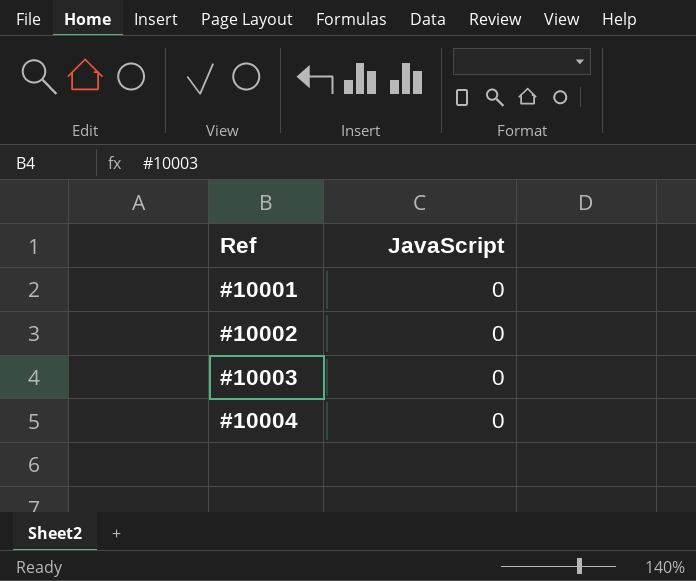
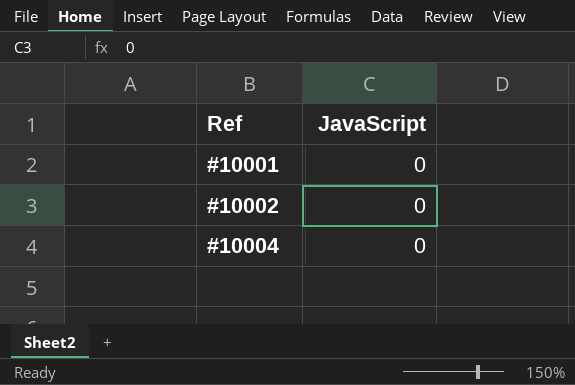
row #10003: 0 -> none

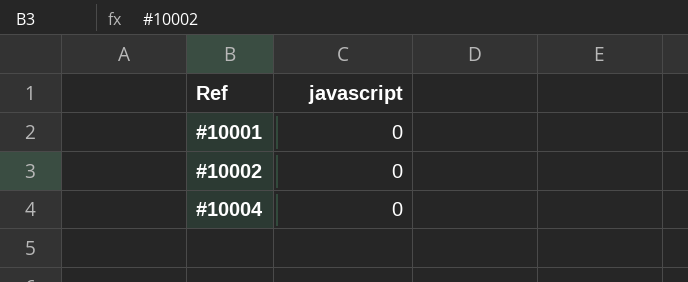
column name: JavaScript -> javascript

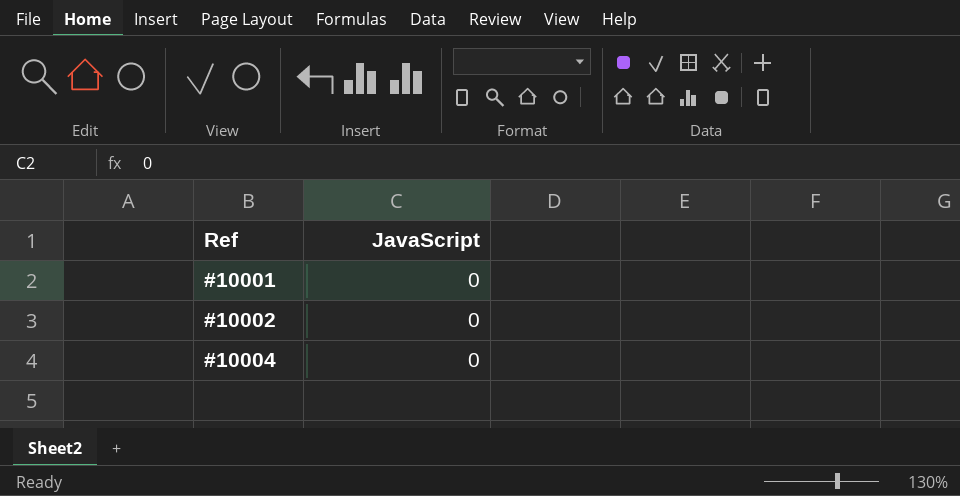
column name: javascript -> JavaScript

